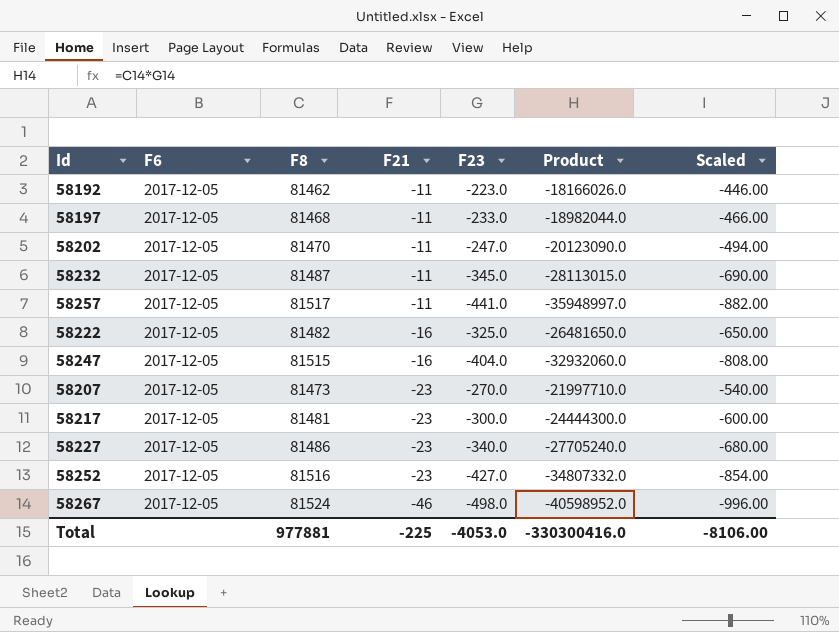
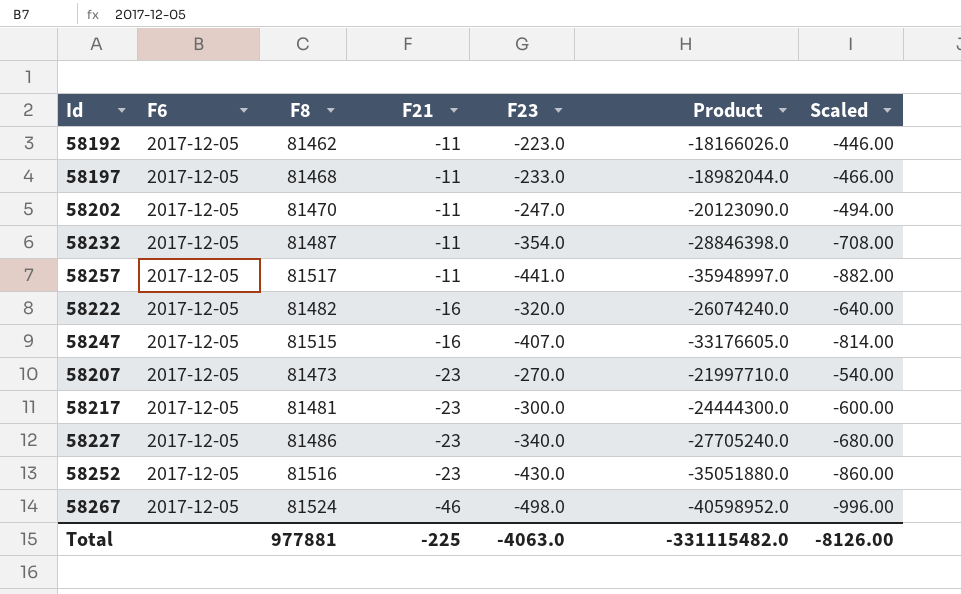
58232 | F23: -345.0 -> -354.0
58232 | Product: -28113015.0 -> -28846398.0
58232 | Scaled: -690.00 -> -708.00
58222 | F23: -325.0 -> -320.0
58222 | Product: -26481650.0 -> -26074240.0
58222 | Scaled: -650.00 -> -640.00
58247 | F23: -404.0 -> -407.0
58247 | Product: -32932060.0 -> -33176605.0
58247 | Scaled: -808.00 -> -814.00
58252 | F23: -427.0 -> -430.0
58252 | Product: -34807332.0 -> -35051880.0
58252 | Scaled: -854.00 -> -860.00
Total | F23: -4053.0 -> -4063.0
Total | Product: -330300416.0 -> -331115482.0
Total | Scaled: -8106.00 -> -8126.00

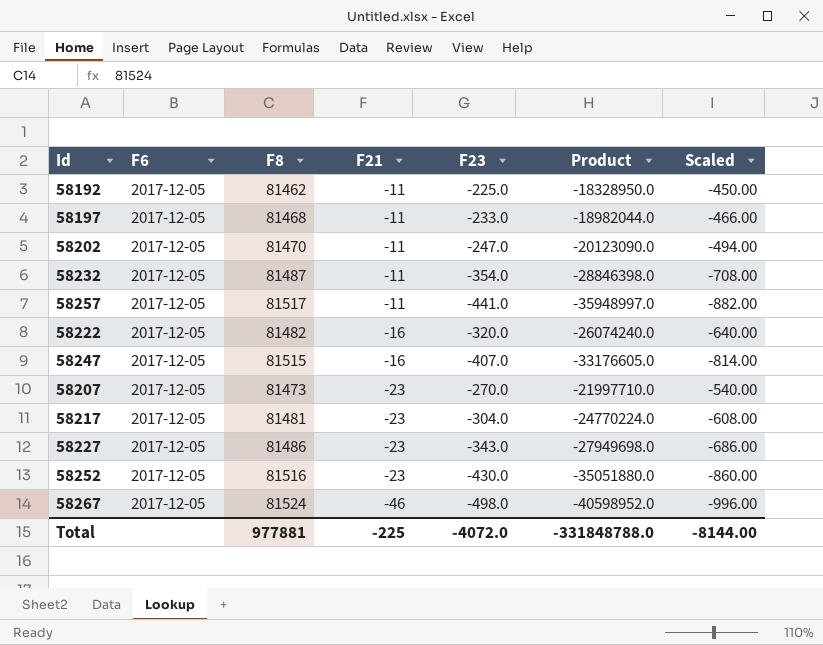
58192 | F23: -223.0 -> -225.0
58192 | Product: -18166026.0 -> -18328950.0
58192 | Scaled: -446.00 -> -450.00
58217 | F23: -300.0 -> -304.0
58217 | Product: -24444300.0 -> -24770224.0
58217 | Scaled: -600.00 -> -608.00
58227 | F23: -340.0 -> -343.0
58227 | Product: -27705240.0 -> -27949698.0
58227 | Scaled: -680.00 -> -686.00
Total | F23: -4063.0 -> -4072.0
Total | Product: -331115482.0 -> -331848788.0
Total | Scaled: -8126.00 -> -8144.00

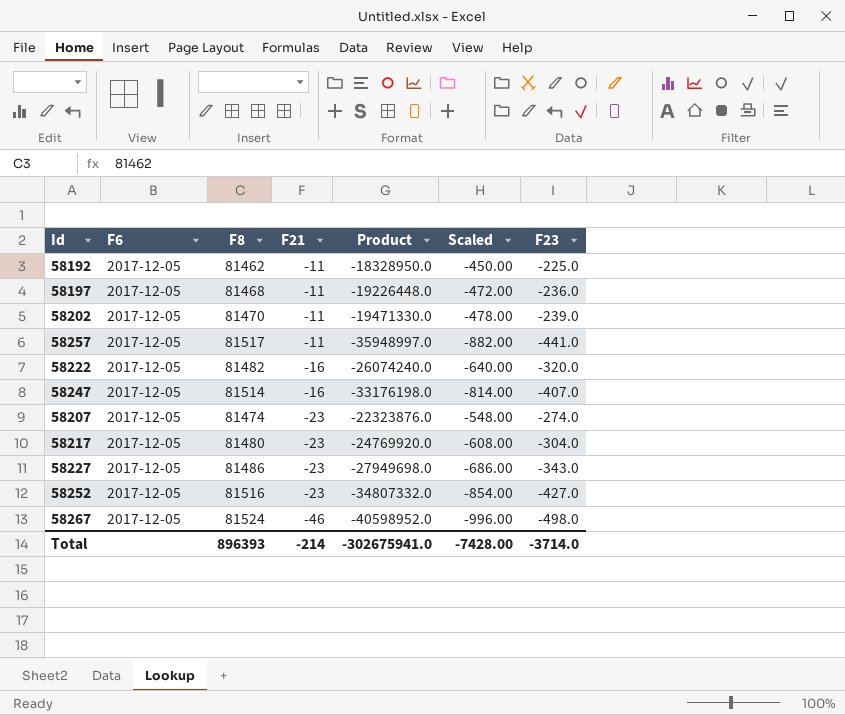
column F23 | position: 5 -> 7
row 58232: 2017-12-05 | 81487 | -11 | -354.0 | -28846398.0 | -708.00 -> none
58197 | Product: -18982044.0 -> -19226448.0
58197 | Scaled: -466.00 -> -472.00
58197 | F23: -233.0 -> -236.0
58202 | Product: -20123090.0 -> -19471330.0
58202 | Scaled: -494.00 -> -478.00
58202 | F23: -247.0 -> -239.0
58247 | F8: 81515 -> 81514
58247 | Product: -33176605.0 -> -33176198.0
58207 | F8: 81473 -> 81474
58207 | Product: -21997710.0 -> -22323876.0
58207 | Scaled: -540.00 -> -548.00
58207 | F23: -270.0 -> -274.0
58217 | F8: 81481 -> 81480
58217 | Product: -24770224.0 -> -24769920.0
58252 | Product: -35051880.0 -> -34807332.0
58252 | Scaled: -860.00 -> -854.00
58252 | F23: -430.0 -> -427.0
Total | F8: 977881 -> 896393
Total | F21: -225 -> -214
Total | Product: -331848788.0 -> -302675941.0
Total | Scaled: -8144.00 -> -7428.00
Total | F23: -4072.0 -> -3714.0

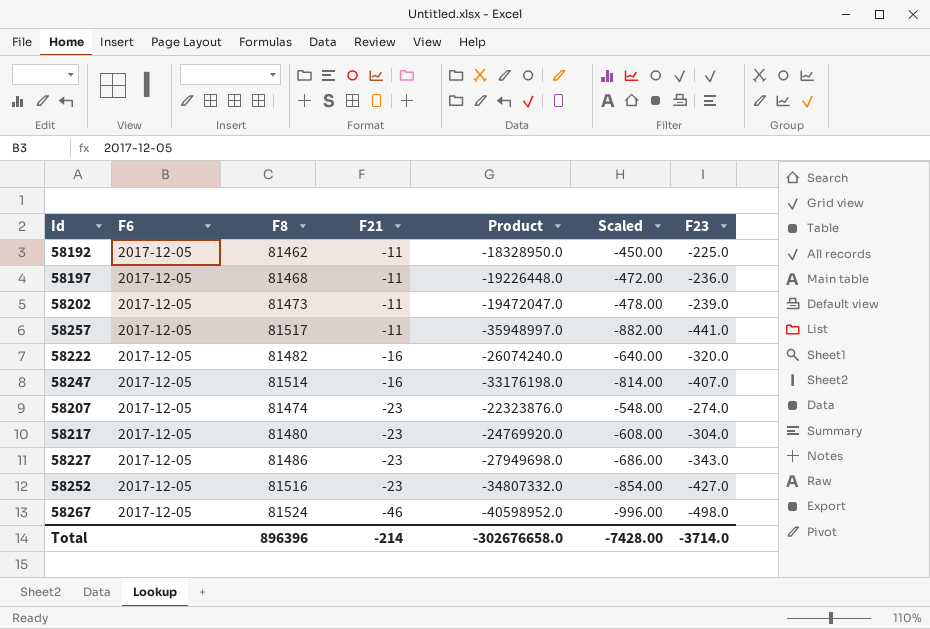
58202 | F8: 81470 -> 81473
58202 | Product: -19471330.0 -> -19472047.0
Total | F8: 896393 -> 896396
Total | Product: -302675941.0 -> -302676658.0

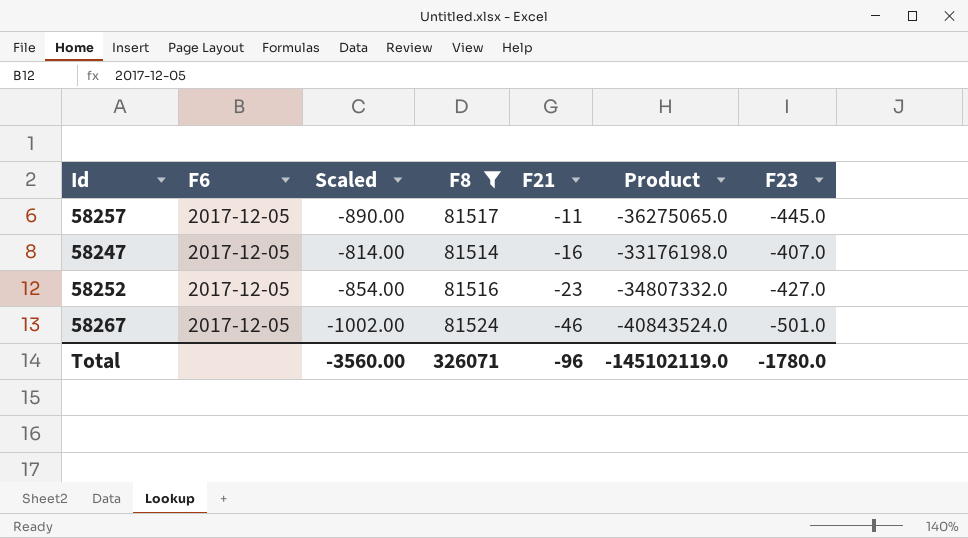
filter: none -> F8 >= 81514
column Scaled | position: 6 -> 3
58257 | Scaled: -882.00 -> -890.00
58257 | Product: -35948997.0 -> -36275065.0
58257 | F23: -441.0 -> -445.0
58267 | Scaled: -996.00 -> -1002.00
58267 | Product: -40598952.0 -> -40843524.0
58267 | F23: -498.0 -> -501.0
Total | Scaled: -7428.00 -> -3560.00
Total | F8: 896396 -> 326071
Total | F21: -214 -> -96
Total | Product: -302676658.0 -> -145102119.0
Total | F23: -3714.0 -> -1780.0

